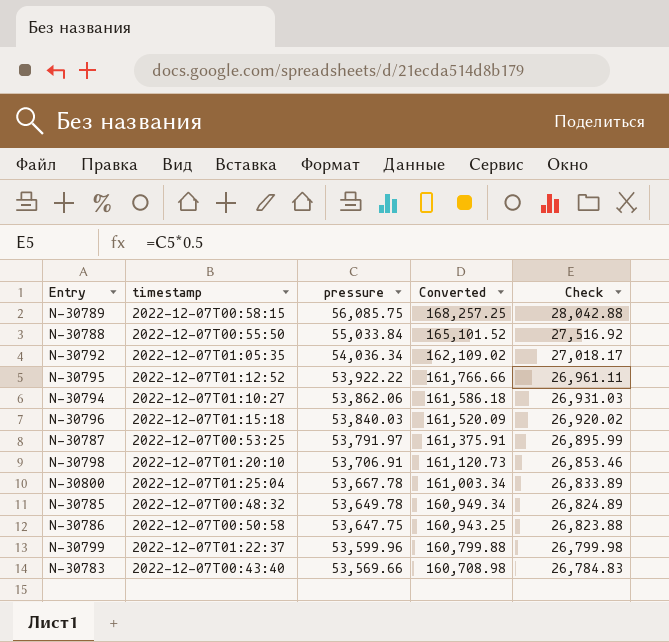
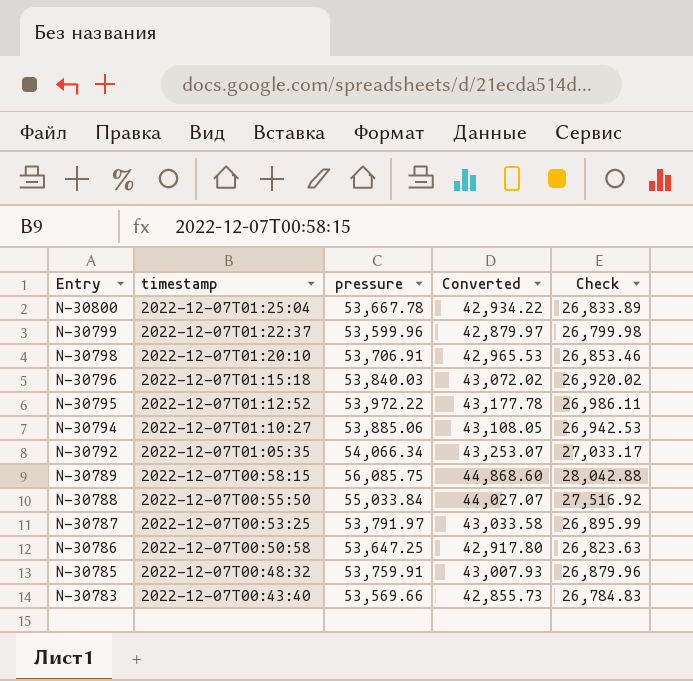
row order: pressure descending -> Entry descending
column Converted | formula: [pressure] * 3 -> [pressure] * 0.8
N-30795 | pressure: 53,922.22 -> 53,972.22
N-30795 | Check: 26,961.11 -> 26,986.11
N-30794 | pressure: 53,862.06 -> 53,885.06
N-30794 | Check: 26,931.03 -> 26,942.53
N-30792 | pressure: 54,036.34 -> 54,066.34
N-30792 | Check: 27,018.17 -> 27,033.17
N-30786 | pressure: 53,647.75 -> 53,647.25
N-30786 | Check: 26,823.88 -> 26,823.63
N-30785 | pressure: 53,649.78 -> 53,759.91
N-30785 | Check: 26,824.89 -> 26,879.96

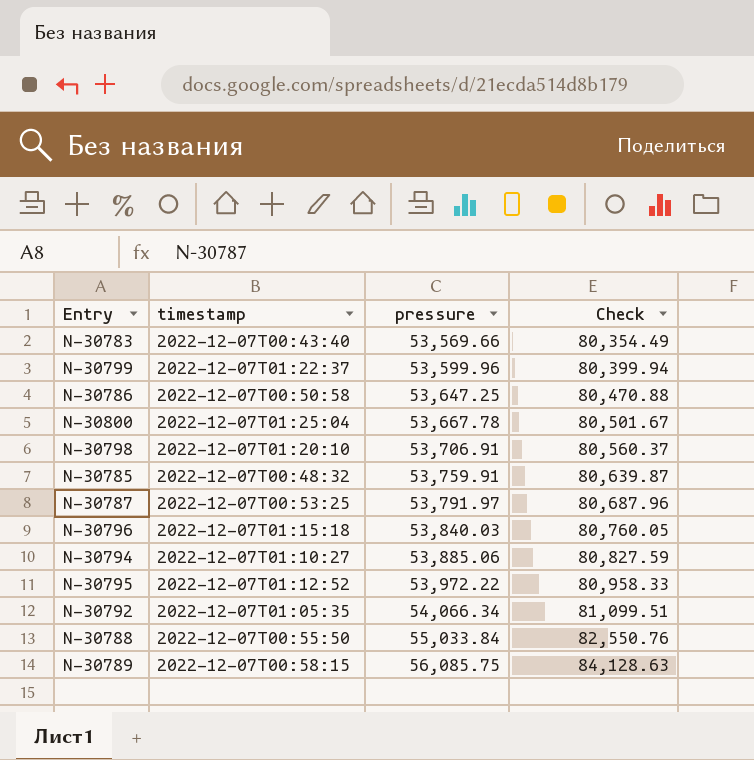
row order: Entry descending -> pressure ascending
column Converted | formula: [pressure] * 0.8 -> none
column Check | formula: [pressure] * 0.5 -> [pressure] * 1.5

